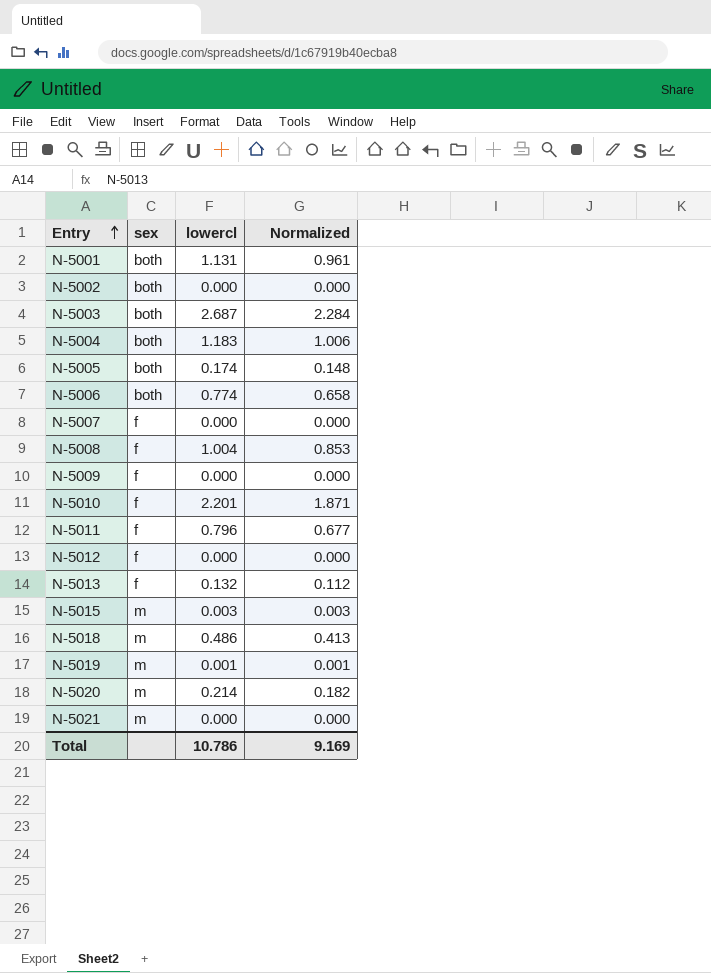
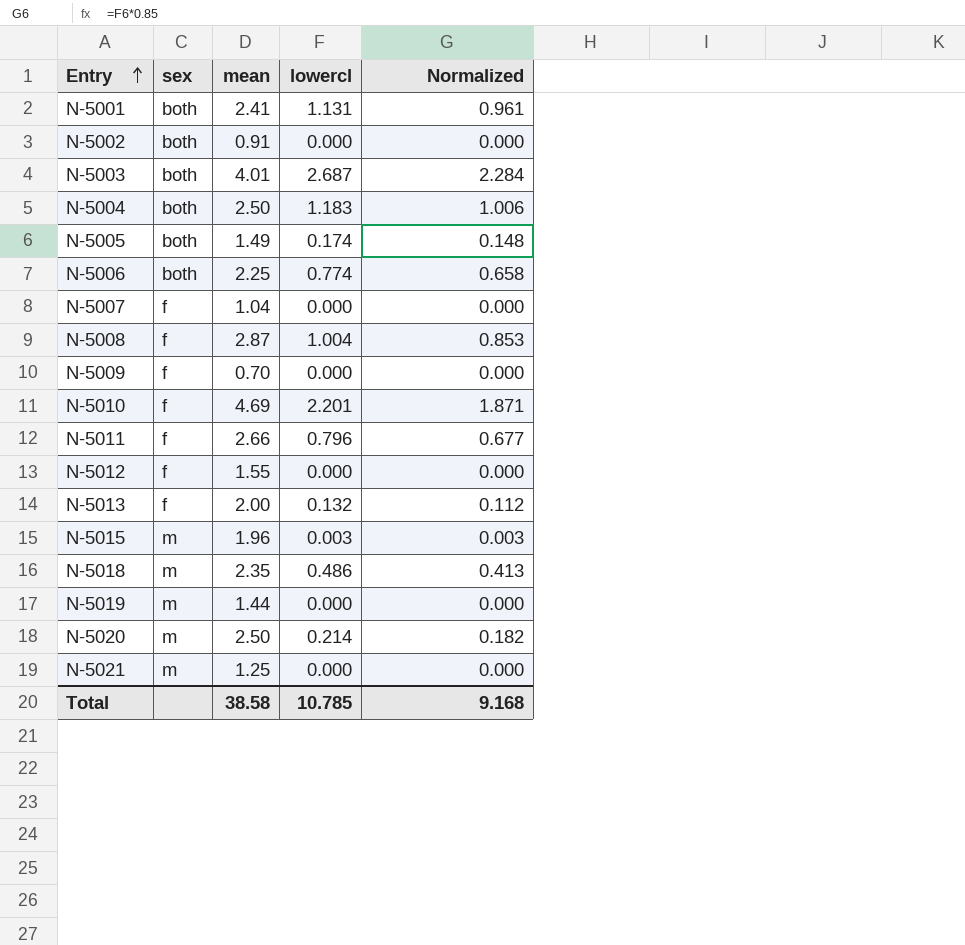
column mean | position: none -> 3
N-5019 | lowercl: 0.001 -> 0.000
N-5019 | Normalized: 0.001 -> 0.000
Total | lowercl: 10.786 -> 10.785
Total | Normalized: 9.169 -> 9.168

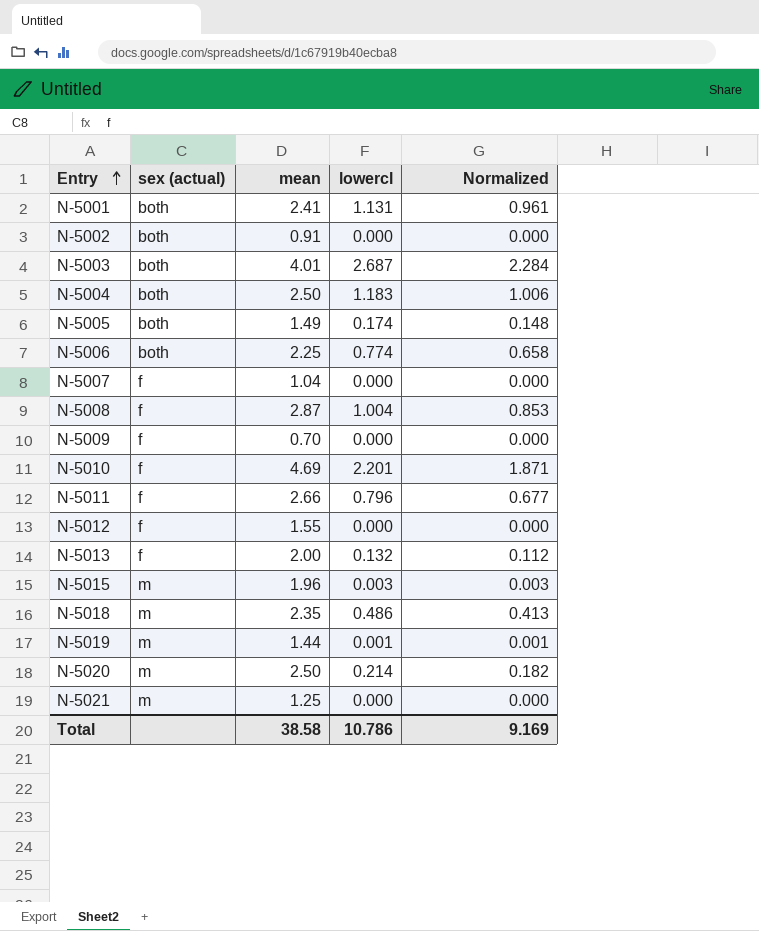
column name: sex -> sex (actual)
N-5019 | lowercl: 0.000 -> 0.001
N-5019 | Normalized: 0.000 -> 0.001
Total | lowercl: 10.785 -> 10.786
Total | Normalized: 9.168 -> 9.169

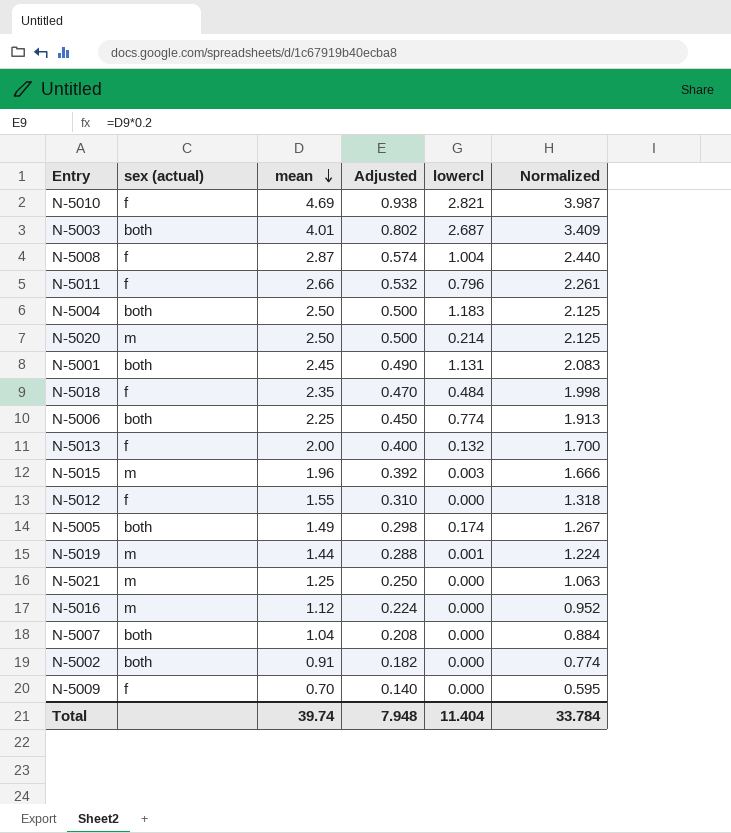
row order: Entry ascending -> mean descending
column Adjusted | formula: none -> [mean] * 0.2
column Normalized | formula: [lowercl] * 0.85 -> [mean] * 0.85
N-5010 | lowercl: 2.201 -> 2.821
N-5001 | mean: 2.41 -> 2.45
N-5018 | sex (actual): m -> f
N-5018 | lowercl: 0.486 -> 0.484
row N-5016: none -> m | 1.12 | 0.224 | 0.000 | 0.952
N-5007 | sex (actual): f -> both
Total | mean: 38.58 -> 39.74
Total | lowercl: 10.786 -> 11.404
Total | Normalized: 9.169 -> 33.784

